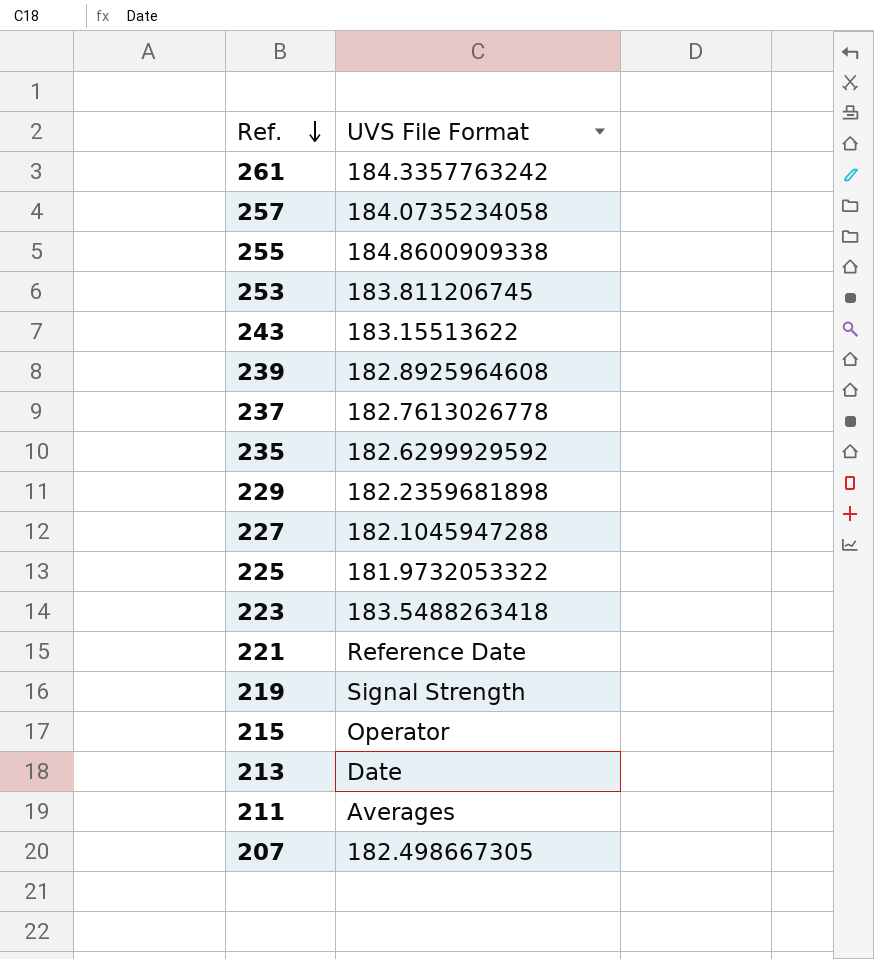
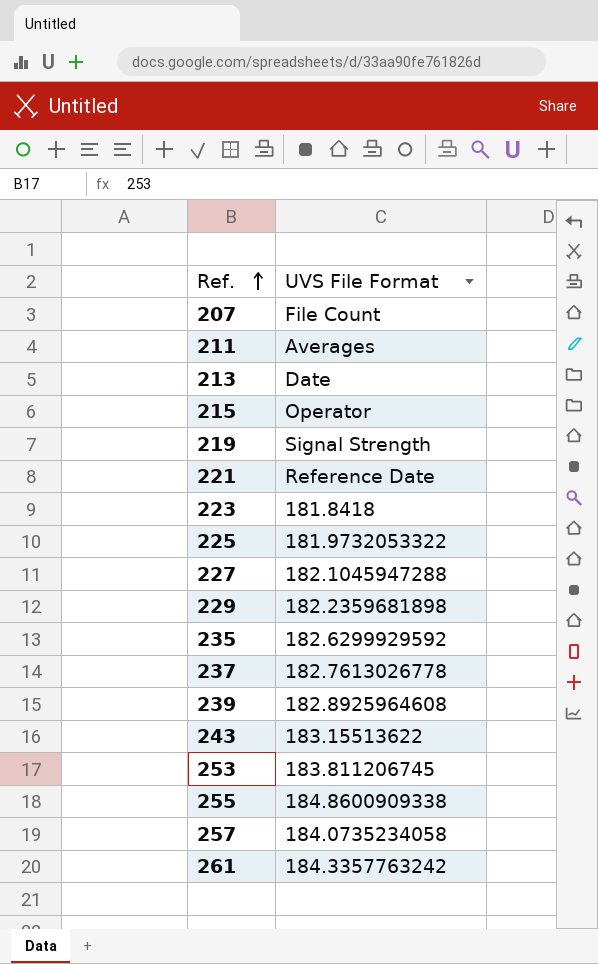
row order: Ref. descending -> Ref. ascending
207 | UVS File Format: 182.498667305 -> File Count
223 | UVS File Format: 183.5488263418 -> 181.8418

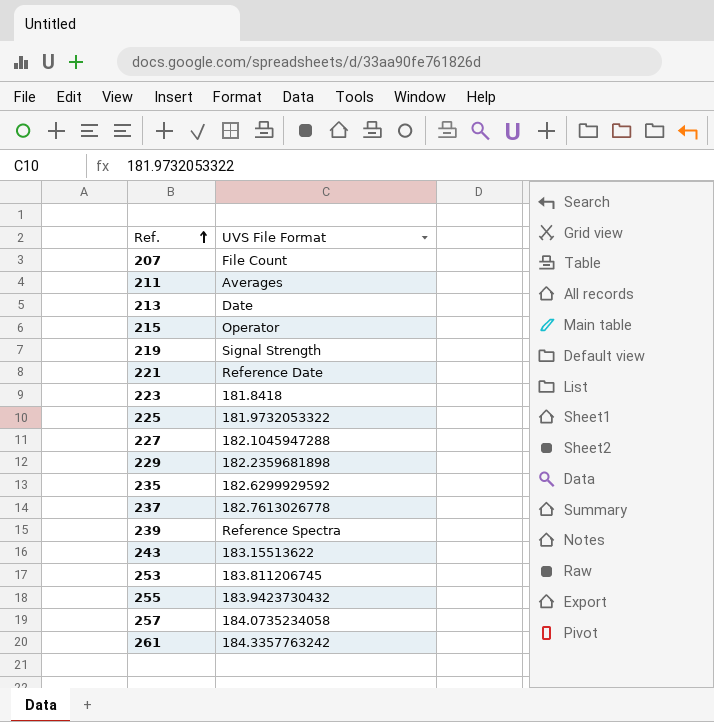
239 | UVS File Format: 182.8925964608 -> Reference Spectra
255 | UVS File Format: 184.8600909338 -> 183.9423730432

